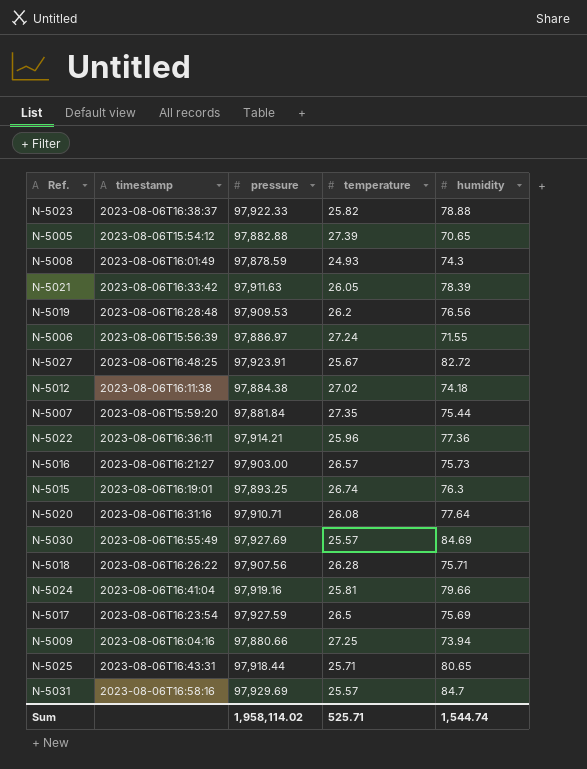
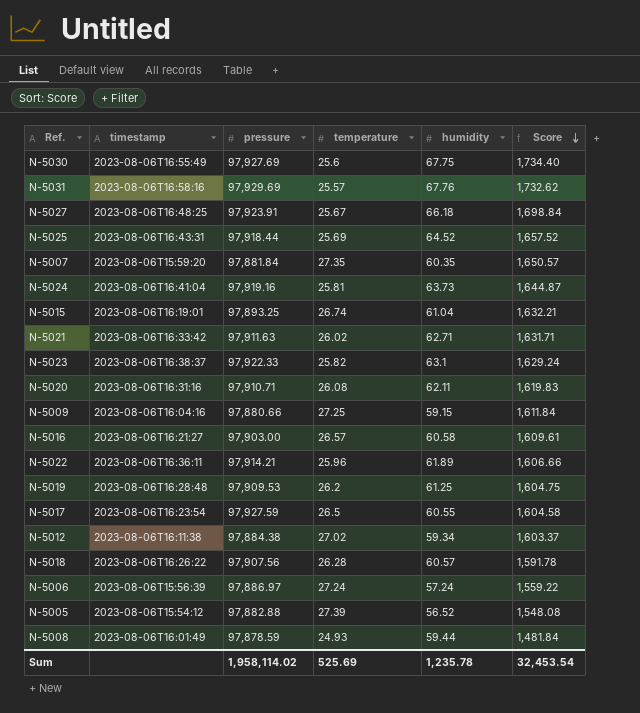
row order: none -> Score descending
column Score | formula: none -> [temperature] * [humidity]
N-5030 | temperature: 25.57 -> 25.6
N-5030 | humidity: 84.69 -> 67.75
N-5031 | humidity: 84.7 -> 67.76
N-5027 | humidity: 82.72 -> 66.18
N-5025 | temperature: 25.71 -> 25.69
N-5025 | humidity: 80.65 -> 64.52
N-5007 | humidity: 75.44 -> 60.35
N-5024 | humidity: 79.66 -> 63.73
N-5015 | humidity: 76.3 -> 61.04
N-5021 | temperature: 26.05 -> 26.02
N-5021 | humidity: 78.39 -> 62.71
N-5023 | humidity: 78.88 -> 63.1
N-5020 | humidity: 77.64 -> 62.11
N-5009 | humidity: 73.94 -> 59.15
N-5016 | humidity: 75.73 -> 60.58
N-5022 | humidity: 77.36 -> 61.89
N-5019 | humidity: 76.56 -> 61.25
N-5017 | humidity: 75.69 -> 60.55
N-5012 | humidity: 74.18 -> 59.34
N-5018 | humidity: 75.71 -> 60.57
N-5006 | humidity: 71.55 -> 57.24
N-5005 | humidity: 70.65 -> 56.52
N-5008 | humidity: 74.3 -> 59.44
Sum | temperature: 525.71 -> 525.69
Sum | humidity: 1,544.74 -> 1,235.78

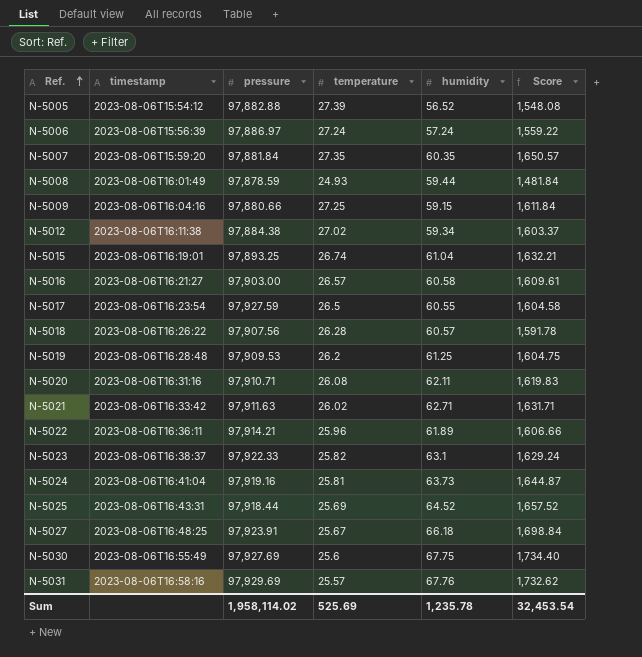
row order: Score descending -> Ref. ascending

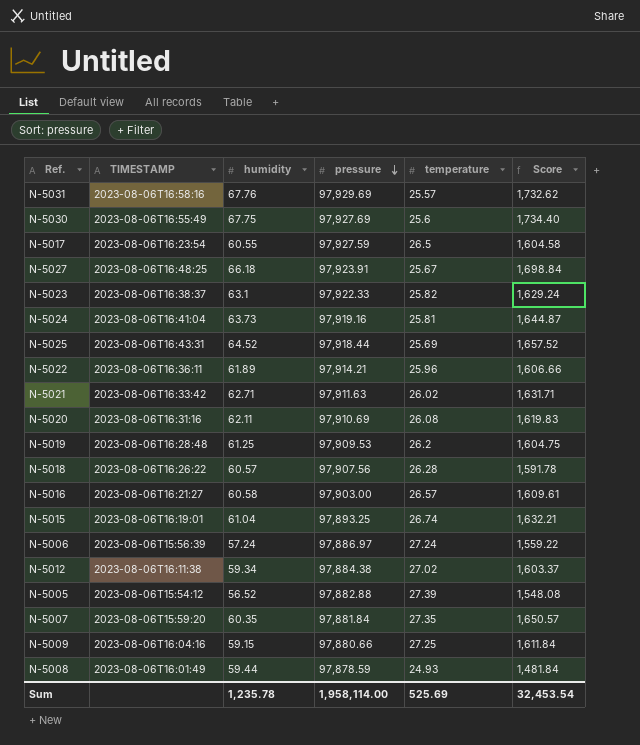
row order: Ref. ascending -> pressure descending
column name: timestamp -> TIMESTAMP
column humidity | position: 5 -> 3
N-5020 | pressure: 97,910.71 -> 97,910.69
Sum | pressure: 1,958,114.02 -> 1,958,114.00

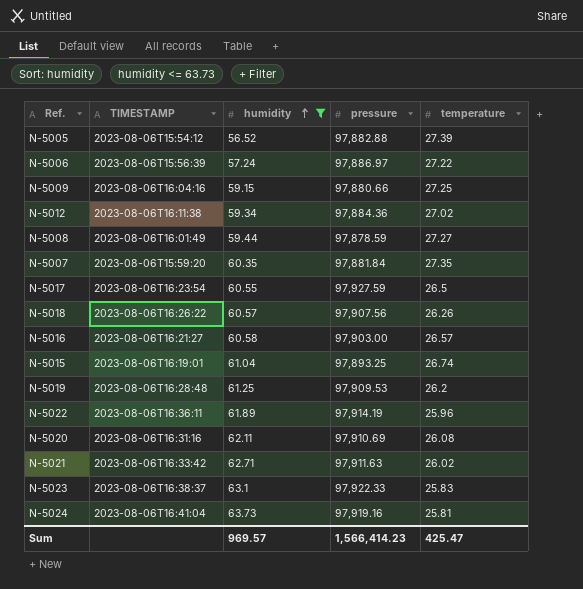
filter: none -> humidity <= 63.73
row order: pressure descending -> humidity ascending
column Score | formula: [humidity] * [temperature] -> none
N-5006 | temperature: 27.24 -> 27.22
N-5012 | pressure: 97,884.38 -> 97,884.36
N-5008 | temperature: 24.93 -> 27.27
N-5018 | temperature: 26.28 -> 26.26
N-5022 | pressure: 97,914.21 -> 97,914.19
N-5023 | temperature: 25.82 -> 25.83
Sum | humidity: 1,235.78 -> 969.57
Sum | pressure: 1,958,114.00 -> 1,566,414.23
Sum | temperature: 525.69 -> 425.47

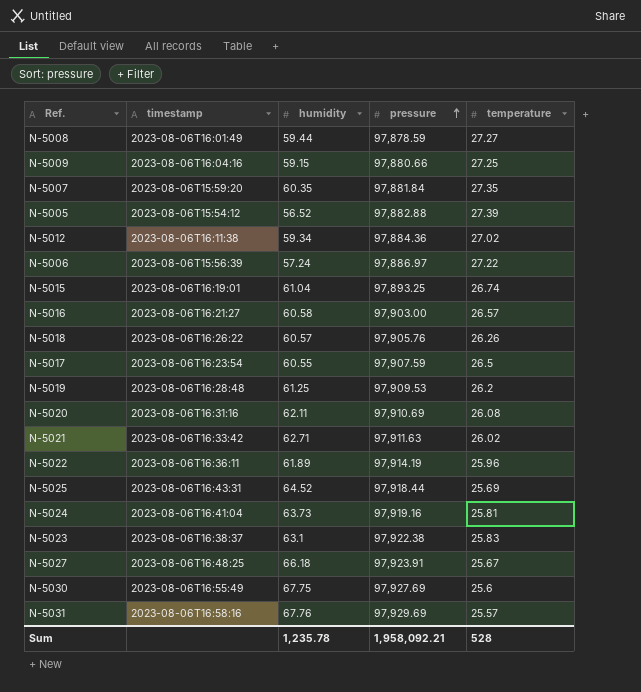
filter: humidity <= 63.73 -> none
row order: humidity ascending -> pressure ascending
column name: TIMESTAMP -> timestamp
N-5018 | pressure: 97,907.56 -> 97,905.76
N-5017 | pressure: 97,927.59 -> 97,907.59
N-5023 | pressure: 97,922.33 -> 97,922.38
Sum | humidity: 969.57 -> 1,235.78
Sum | pressure: 1,566,414.23 -> 1,958,092.21
Sum | temperature: 425.47 -> 528

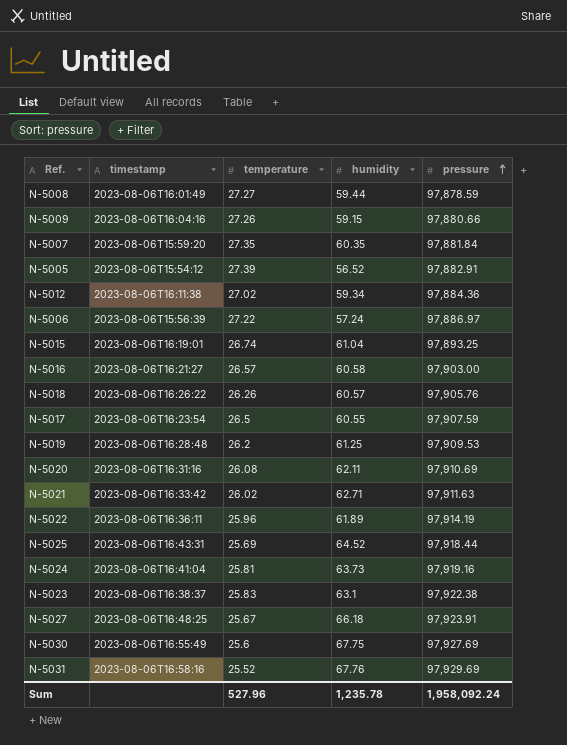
column temperature | position: 5 -> 3
N-5009 | temperature: 27.25 -> 27.26
N-5005 | pressure: 97,882.88 -> 97,882.91
N-5031 | temperature: 25.57 -> 25.52
Sum | temperature: 528 -> 527.96
Sum | pressure: 1,958,092.21 -> 1,958,092.24

